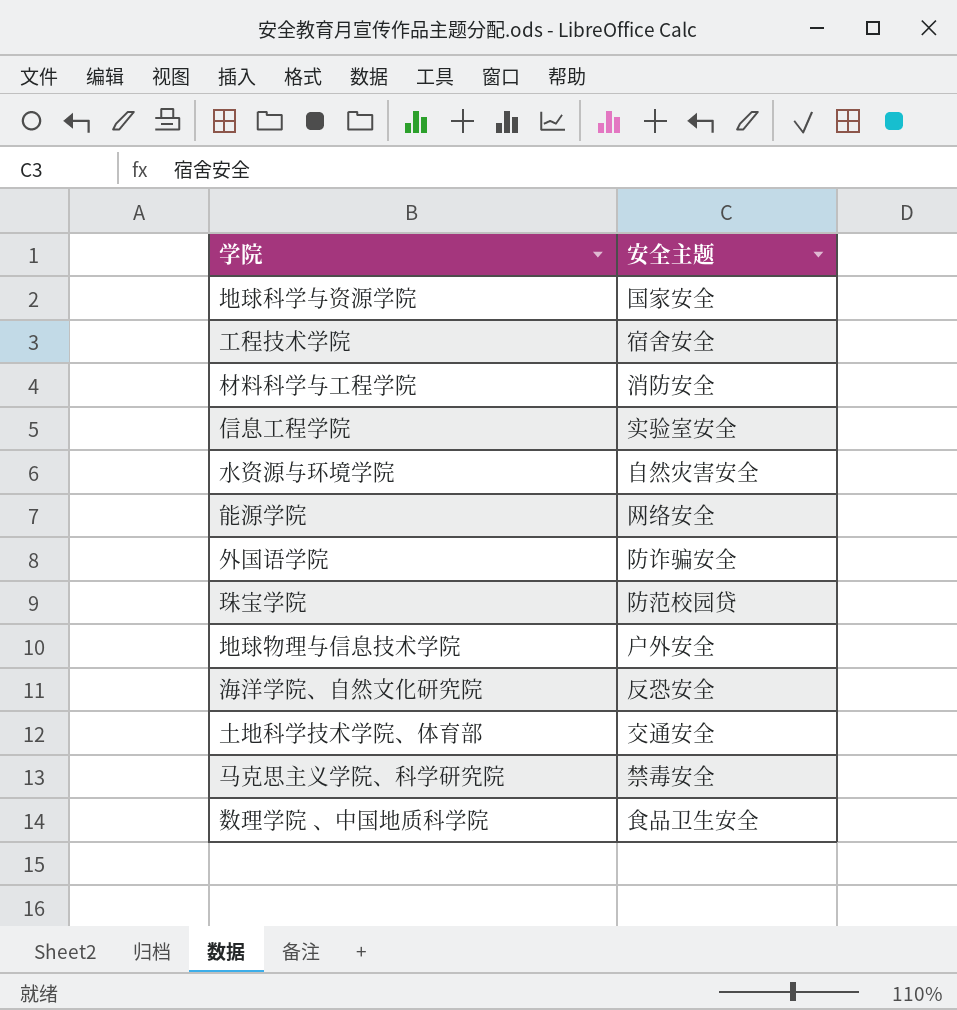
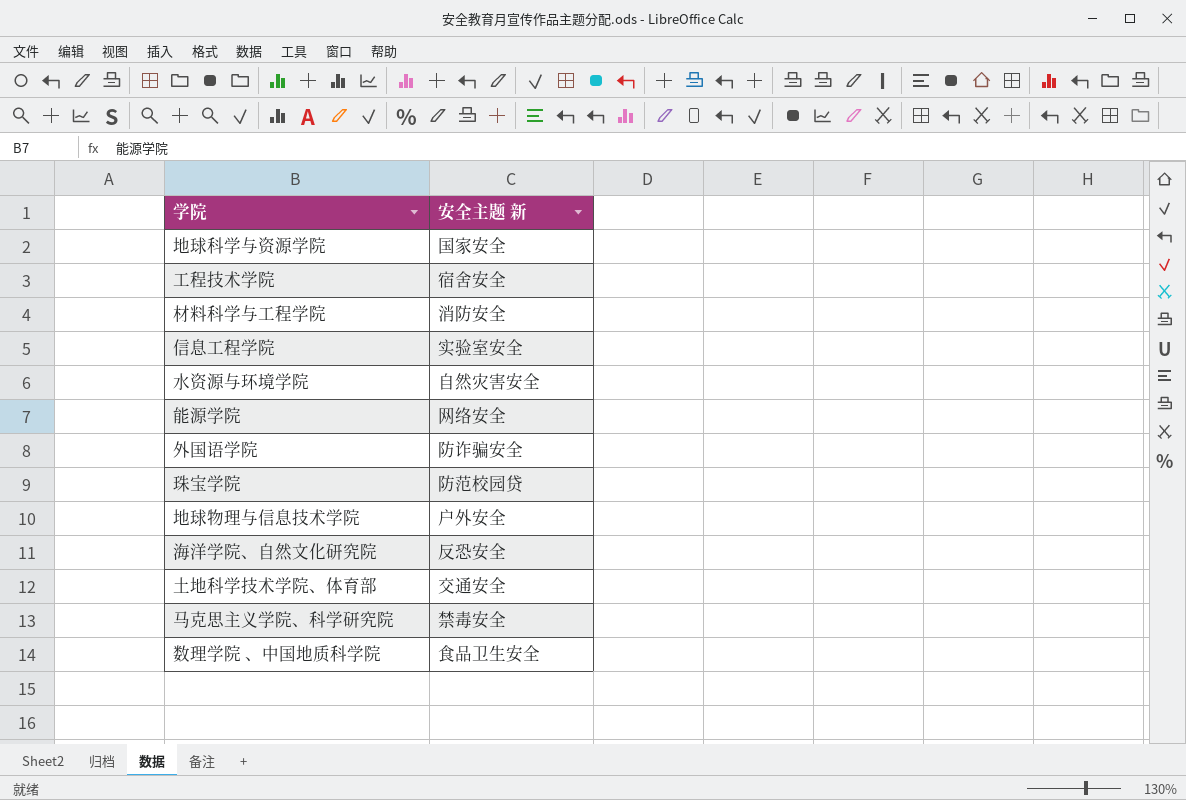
column name: 安全主题 -> 安全主题 新

